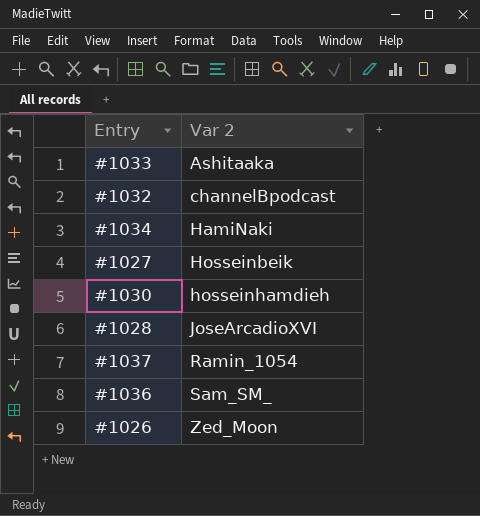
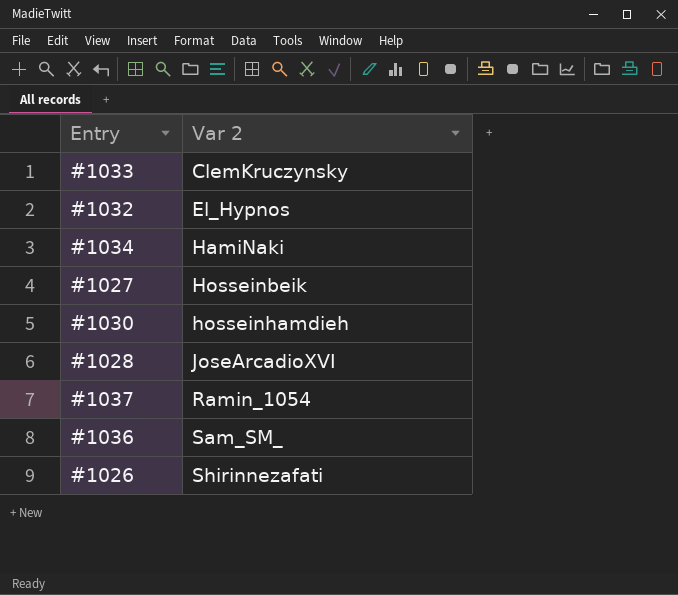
#1033 | Var 2: Ashitaaka -> ClemKruczynsky
#1032 | Var 2: channelBpodcast -> El_Hypnos
#1026 | Var 2: Zed_Moon -> Shirinnezafati

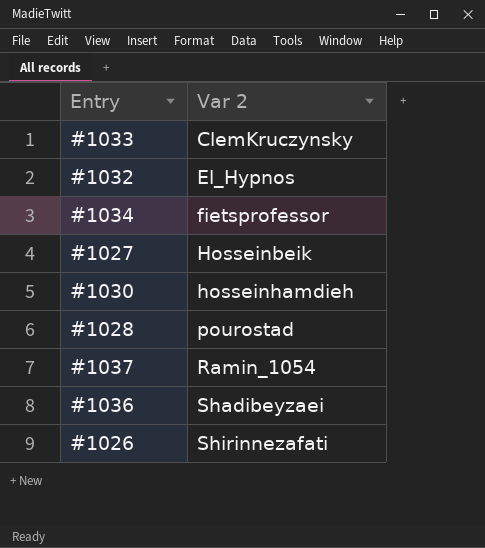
#1034 | Var 2: HamiNaki -> fietsprofessor
#1028 | Var 2: JoseArcadioXVI -> pourostad
#1036 | Var 2: Sam_SM_ -> Shadibeyzaei

